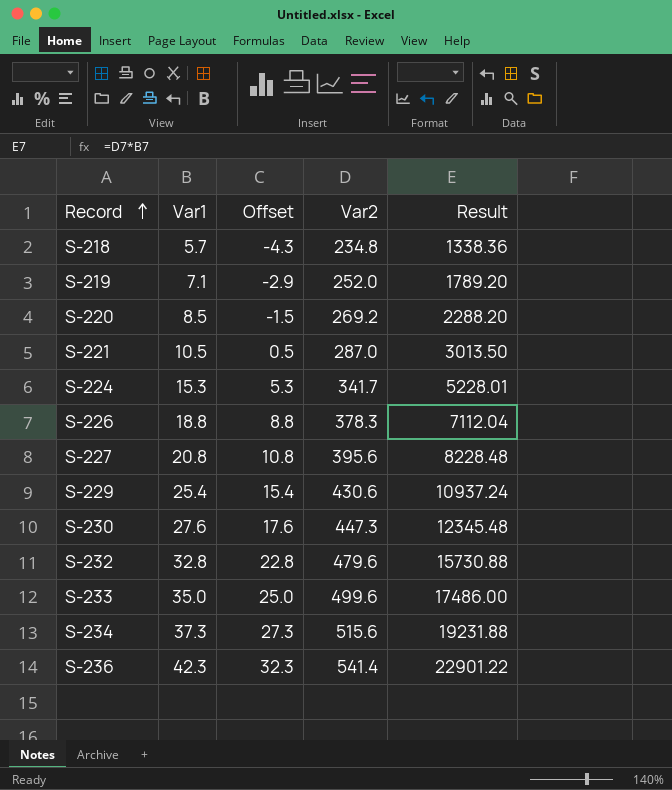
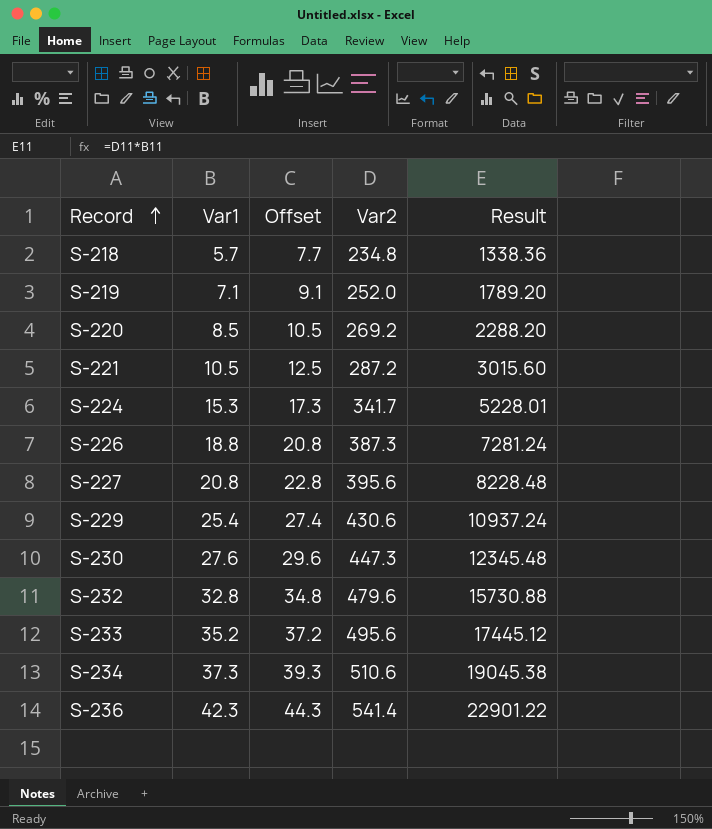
column Offset | formula: [Var1] - 10 -> [Var1] + 2
S-221 | Var2: 287.0 -> 287.2
S-221 | Result: 3013.50 -> 3015.60
S-226 | Var2: 378.3 -> 387.3
S-226 | Result: 7112.04 -> 7281.24
S-233 | Var1: 35.0 -> 35.2
S-233 | Var2: 499.6 -> 495.6
S-233 | Result: 17486.00 -> 17445.12
S-234 | Var2: 515.6 -> 510.6
S-234 | Result: 19231.88 -> 19045.38

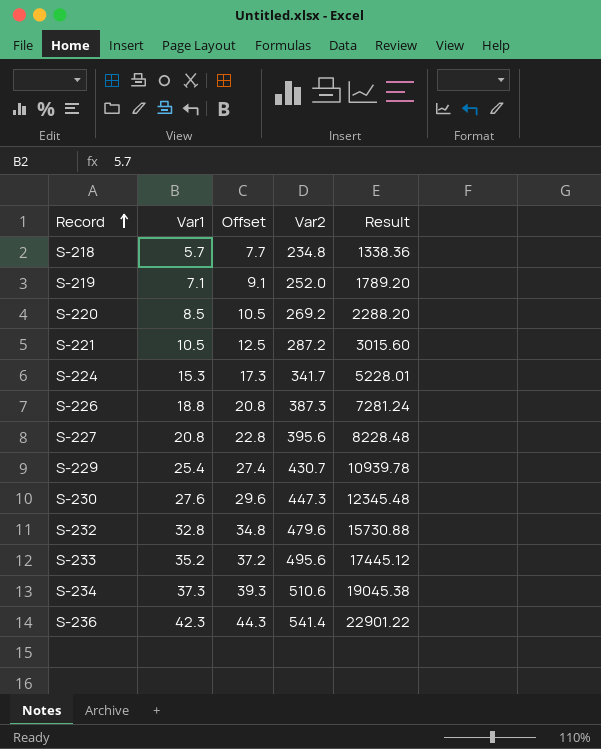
S-229 | Var2: 430.6 -> 430.7
S-229 | Result: 10937.24 -> 10939.78

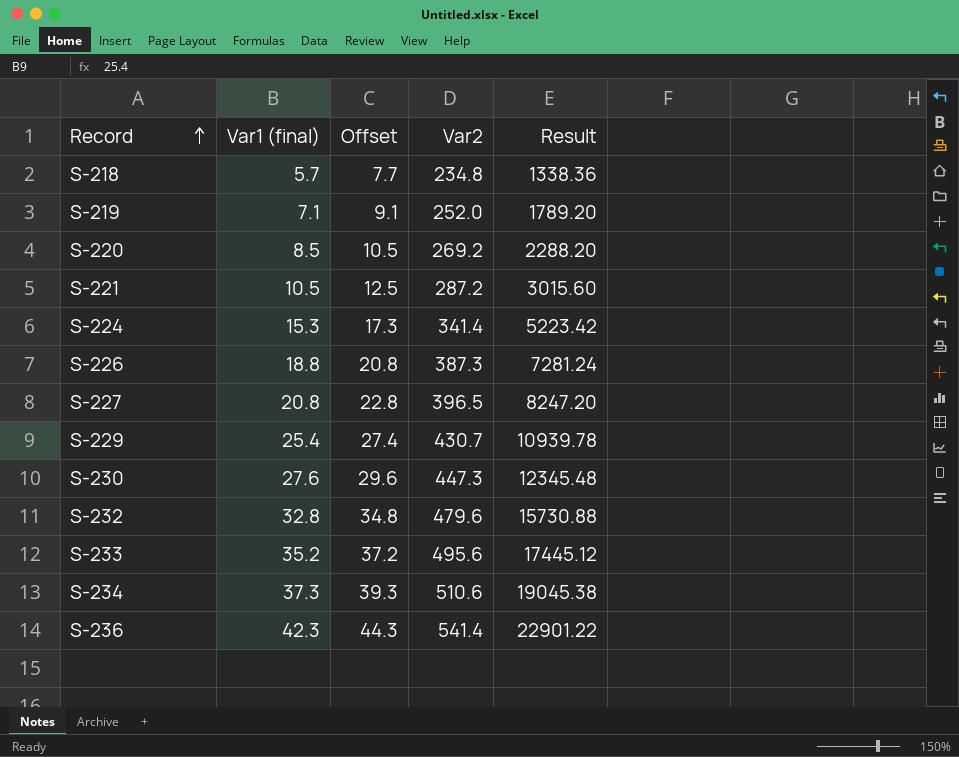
column name: Var1 -> Var1 (final)
S-224 | Var2: 341.7 -> 341.4
S-224 | Result: 5228.01 -> 5223.42
S-227 | Var2: 395.6 -> 396.5
S-227 | Result: 8228.48 -> 8247.20

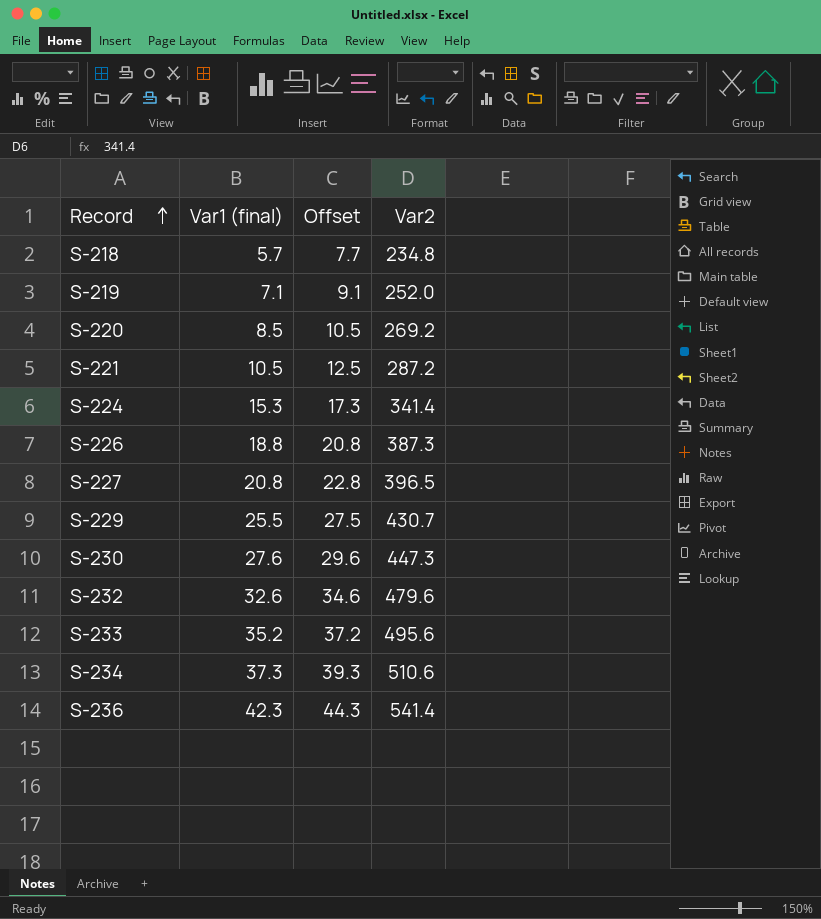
column Result | formula: [Var1 (final)] * [Var2] -> none
S-229 | Var1 (final): 25.4 -> 25.5
S-229 | Offset: 27.4 -> 27.5
S-232 | Var1 (final): 32.8 -> 32.6
S-232 | Offset: 34.8 -> 34.6

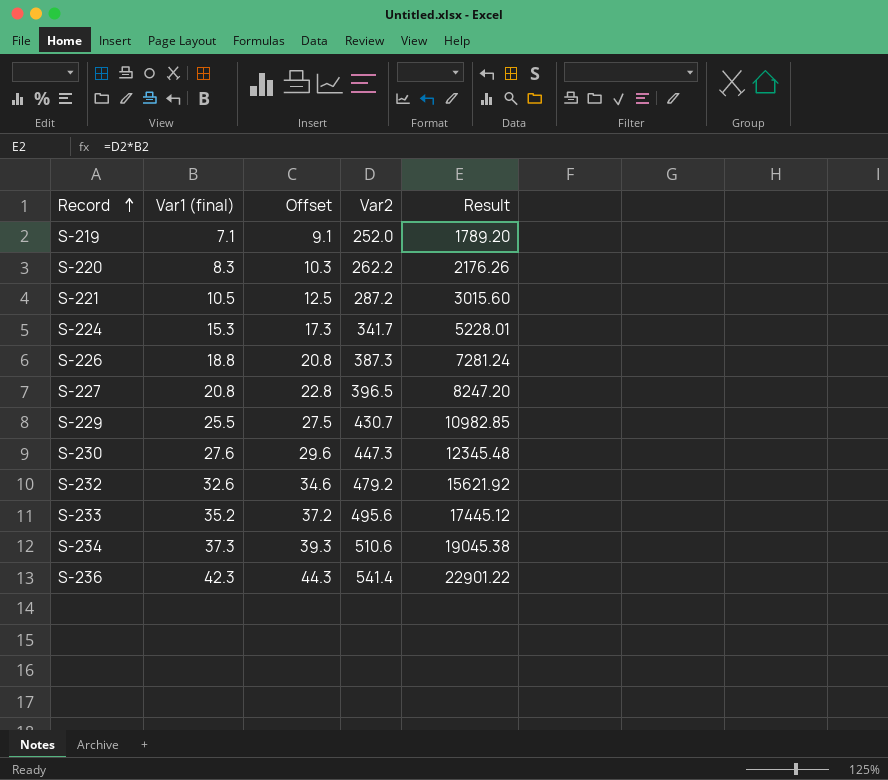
column Result | formula: none -> [Var1 (final)] * [Var2]
row S-218: 5.7 | 7.7 | 234.8 -> none
S-220 | Var1 (final): 8.5 -> 8.3
S-220 | Offset: 10.5 -> 10.3
S-220 | Var2: 269.2 -> 262.2
S-224 | Var2: 341.4 -> 341.7
S-232 | Var2: 479.6 -> 479.2

